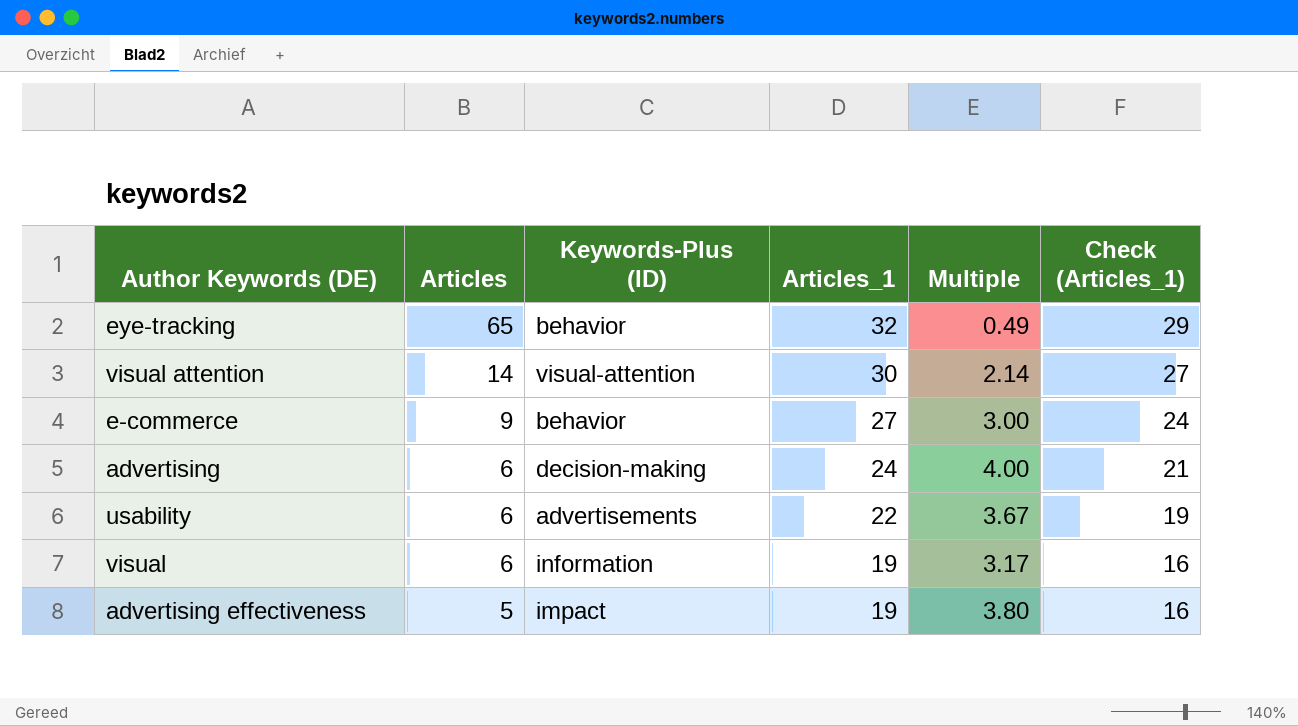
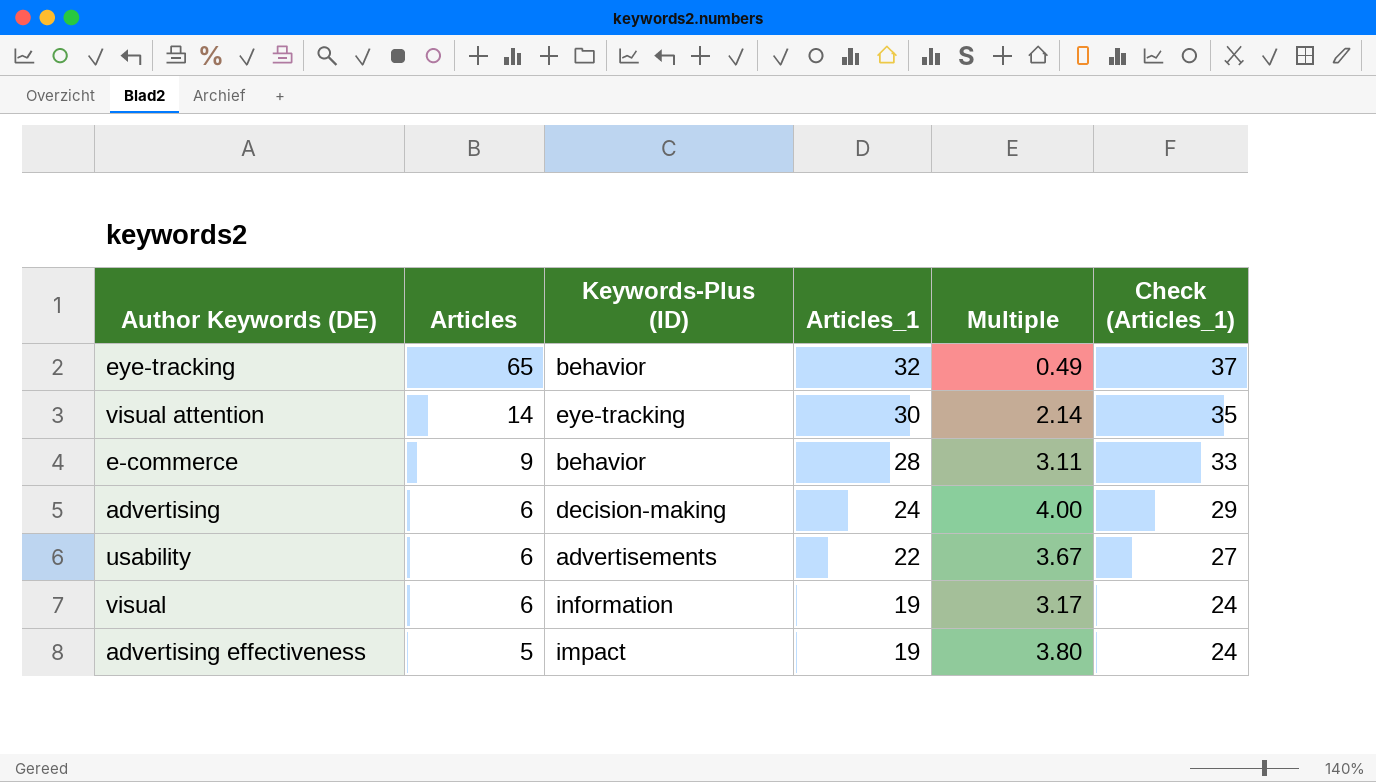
column Check (Articles_1) | formula: [Articles_1] - 3 -> [Articles_1] + 5
visual attention | Keywords-Plus (ID): visual-attention -> eye-tracking
e-commerce | Articles_1: 27 -> 28
e-commerce | Multiple: 3.00 -> 3.11

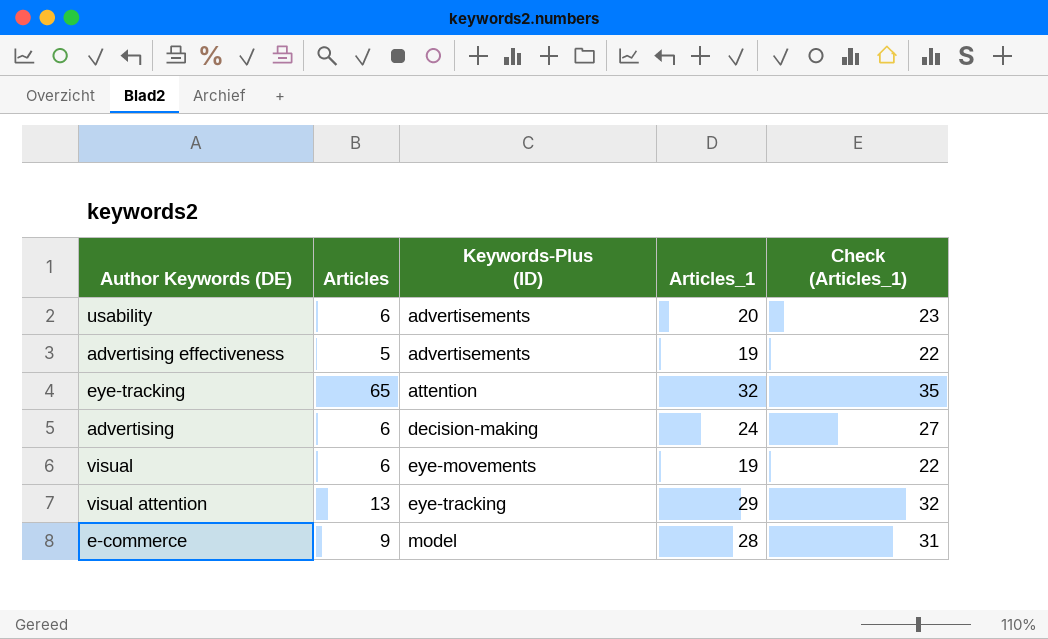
row order: Articles descending -> Keywords-Plus (ID) ascending
column Multiple | formula: [Articles_1] / [Articles] -> none
column Check (Articles_1) | formula: [Articles_1] + 5 -> [Articles_1] + 3
usability | Articles_1: 22 -> 20
advertising effectiveness | Keywords-Plus (ID): impact -> advertisements
eye-tracking | Keywords-Plus (ID): behavior -> attention
visual | Keywords-Plus (ID): information -> eye-movements
visual attention | Articles: 14 -> 13
visual attention | Articles_1: 30 -> 29
e-commerce | Keywords-Plus (ID): behavior -> model

